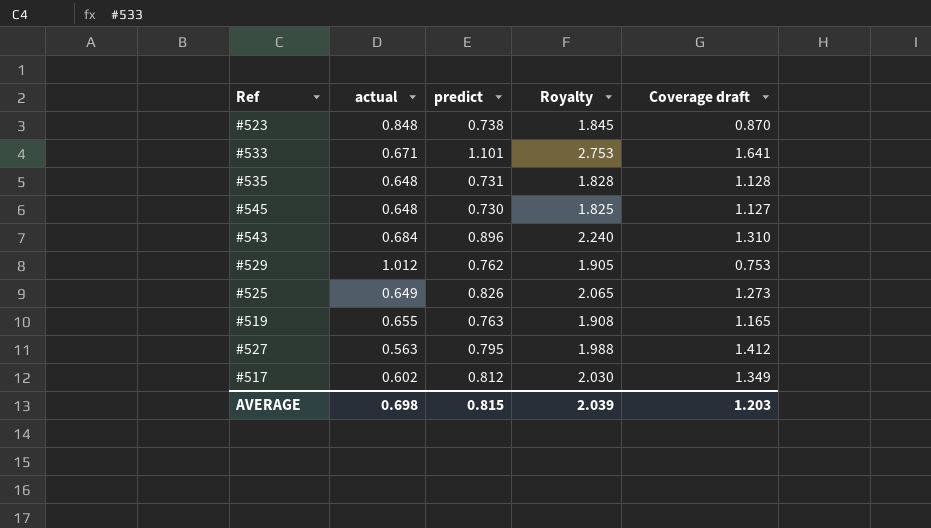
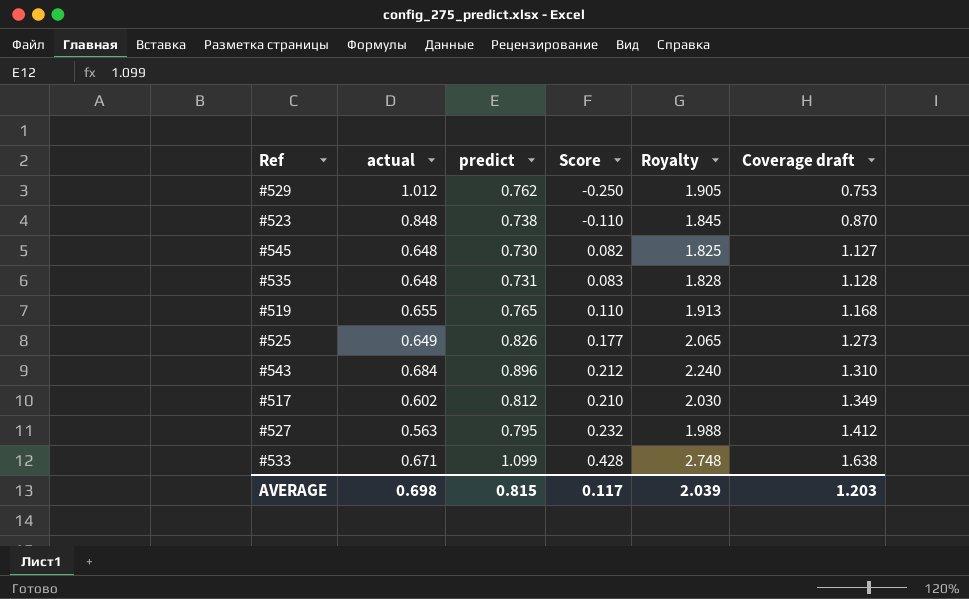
row order: none -> Coverage draft ascending
column Score | formula: none -> [predict] - [actual]
#519 | predict: 0.763 -> 0.765
#519 | Royalty: 1.908 -> 1.913
#519 | Coverage draft: 1.165 -> 1.168
#533 | predict: 1.101 -> 1.099
#533 | Royalty: 2.753 -> 2.748
#533 | Coverage draft: 1.641 -> 1.638

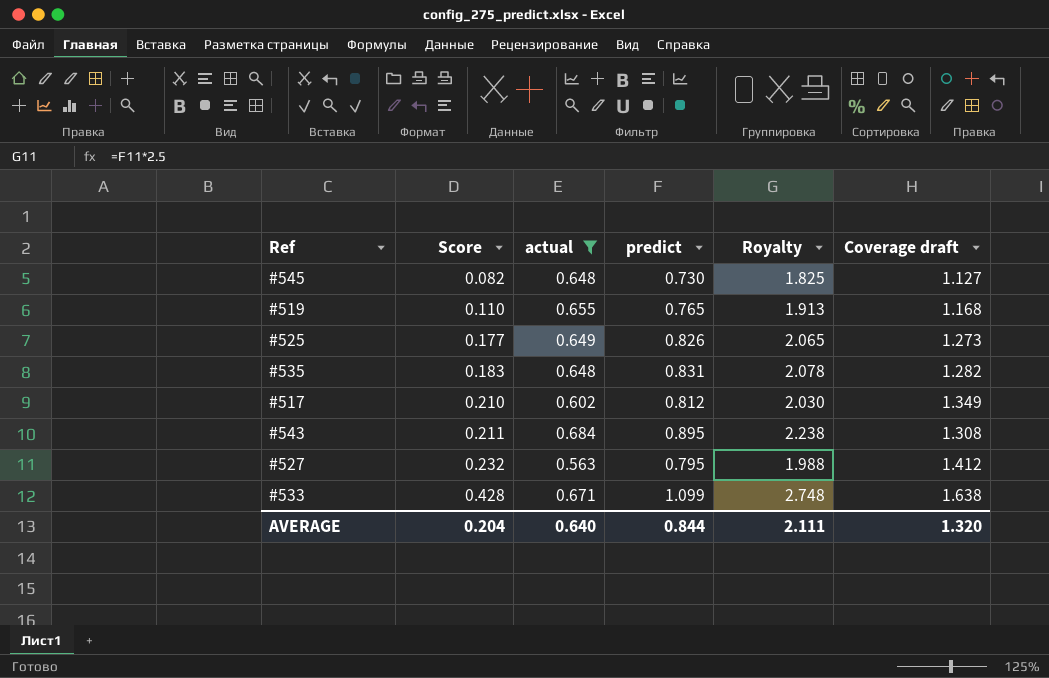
filter: none -> actual <= 0.684
row order: Coverage draft ascending -> Score ascending
column Score | position: 4 -> 2
#535 | Score: 0.083 -> 0.183
#535 | predict: 0.731 -> 0.831
#535 | Royalty: 1.828 -> 2.078
#535 | Coverage draft: 1.128 -> 1.282
#543 | Score: 0.212 -> 0.211
#543 | predict: 0.896 -> 0.895
#543 | Royalty: 2.240 -> 2.238
#543 | Coverage draft: 1.310 -> 1.308
AVERAGE | Score: 0.117 -> 0.204
AVERAGE | actual: 0.698 -> 0.640
AVERAGE | predict: 0.815 -> 0.844
AVERAGE | Royalty: 2.039 -> 2.111
AVERAGE | Coverage draft: 1.203 -> 1.320

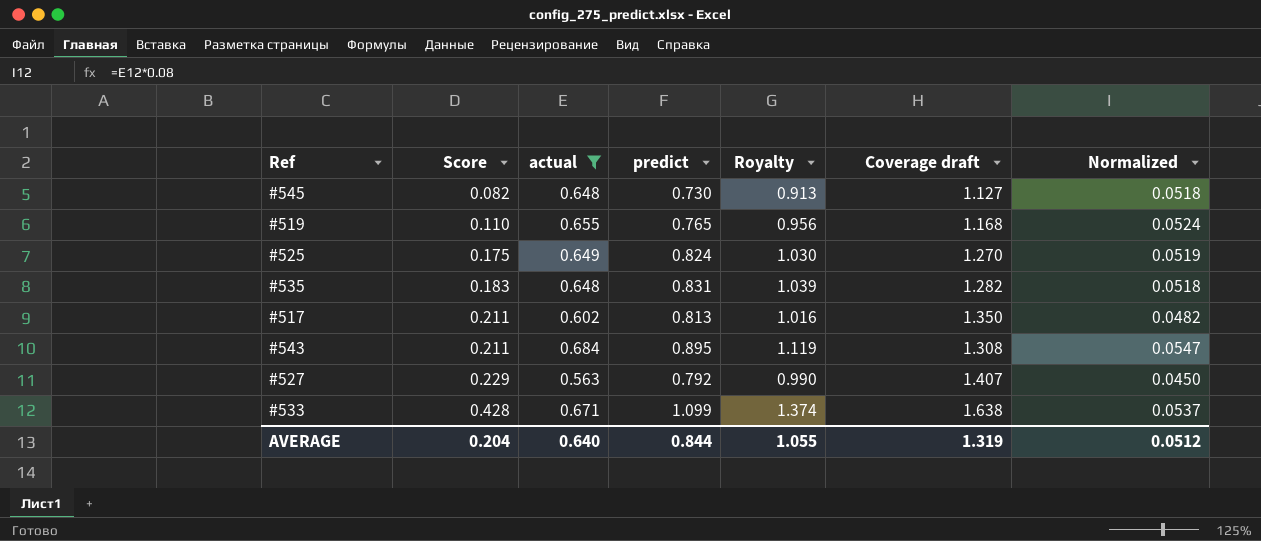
column Royalty | formula: [predict] * 2.5 -> [predict] * 1.25
column Normalized | formula: none -> [actual] * 0.08
#525 | Score: 0.177 -> 0.175
#525 | predict: 0.826 -> 0.824
#525 | Coverage draft: 1.273 -> 1.270
#517 | Score: 0.210 -> 0.211
#517 | predict: 0.812 -> 0.813
#517 | Coverage draft: 1.349 -> 1.350
#527 | Score: 0.232 -> 0.229
#527 | predict: 0.795 -> 0.792
#527 | Coverage draft: 1.412 -> 1.407
AVERAGE | Royalty: 2.111 -> 1.055
AVERAGE | Coverage draft: 1.320 -> 1.319

